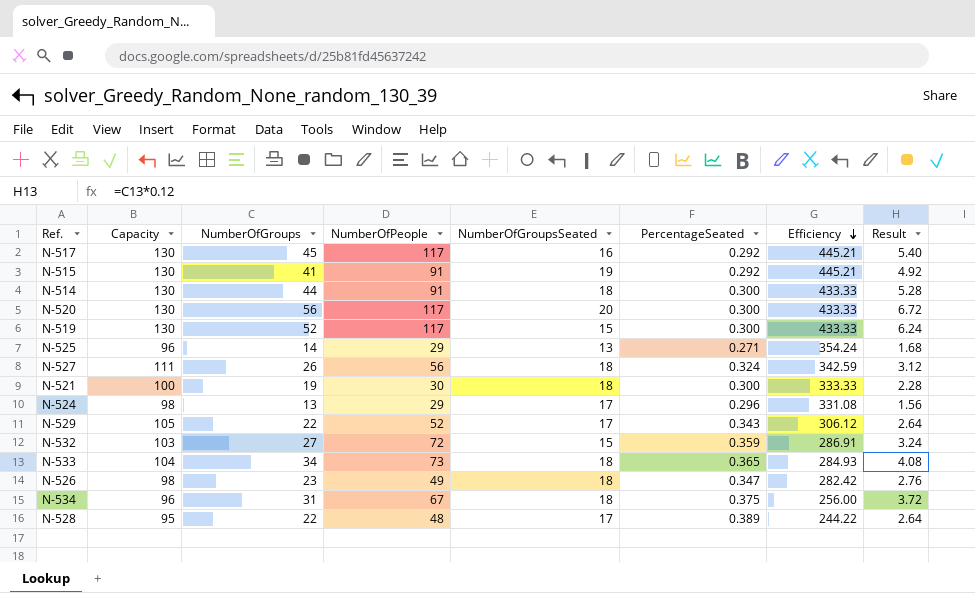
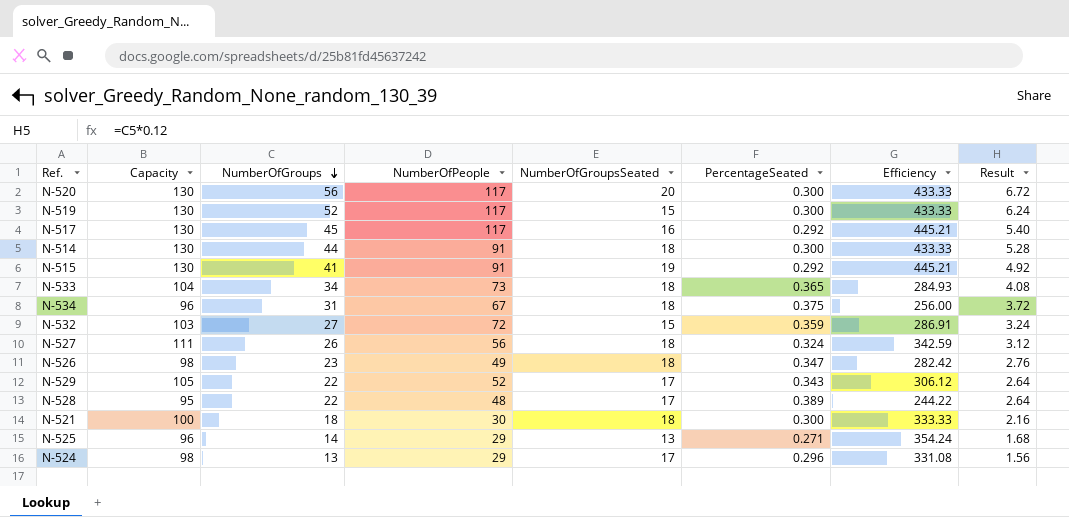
row order: Efficiency descending -> NumberOfGroups descending
N-521 | NumberOfGroups: 19 -> 18
N-521 | Result: 2.28 -> 2.16

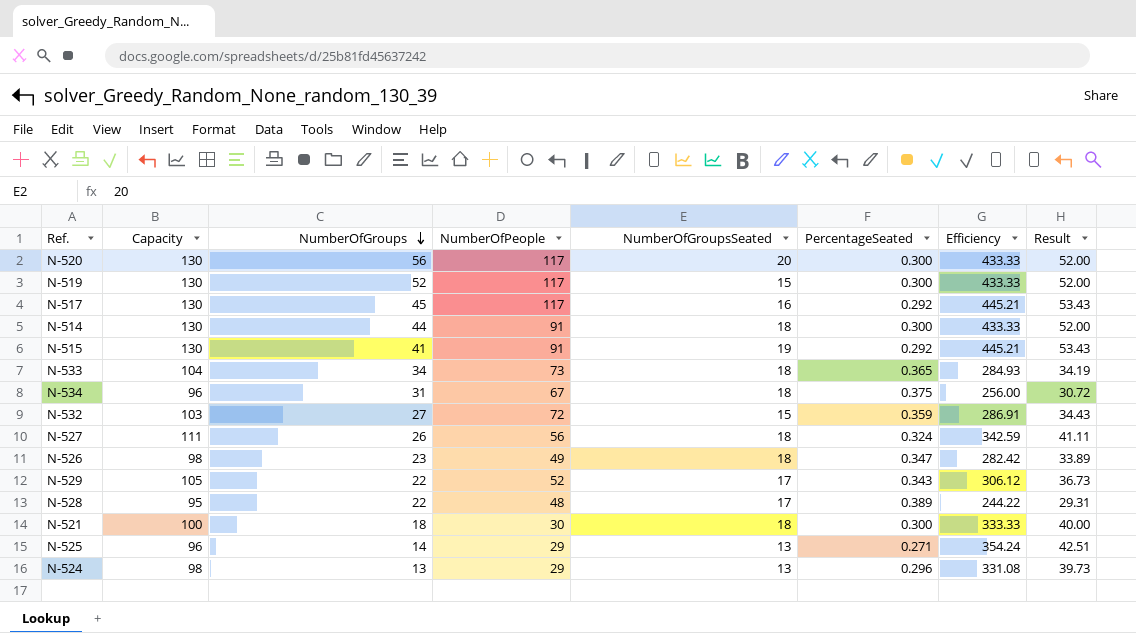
column Result | formula: [NumberOfGroups] * 0.12 -> [Efficiency] * 0.12
N-524 | NumberOfGroupsSeated: 17 -> 13

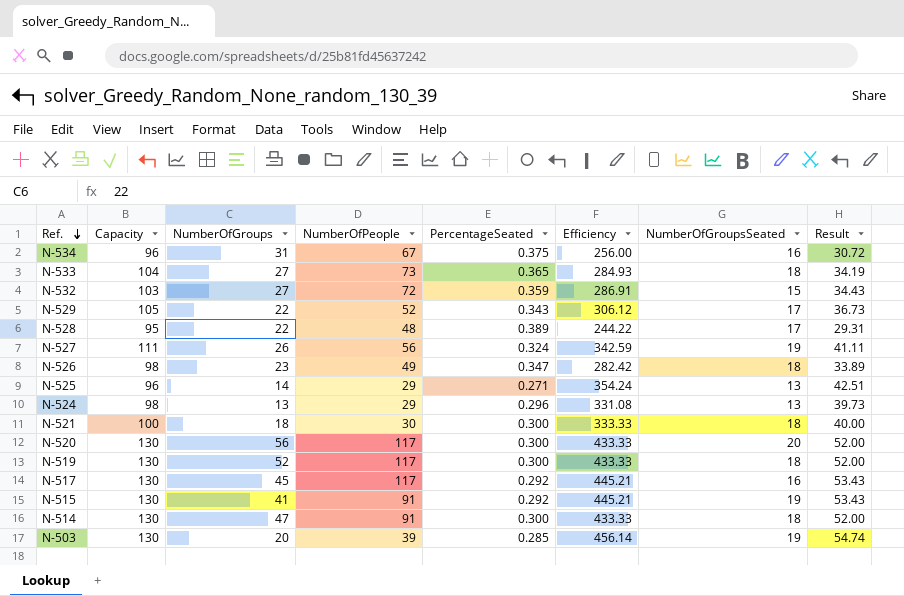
row order: NumberOfGroups descending -> Ref. descending
column NumberOfGroupsSeated | position: 5 -> 7
N-534 | NumberOfGroupsSeated: 18 -> 16
N-533 | NumberOfGroups: 34 -> 27
N-527 | NumberOfGroupsSeated: 18 -> 19
N-519 | NumberOfGroupsSeated: 15 -> 18
N-514 | NumberOfGroups: 44 -> 47
row N-503: none -> 130 | 20 | 39 | 0.285 | 456.14 | 19 | 54.74

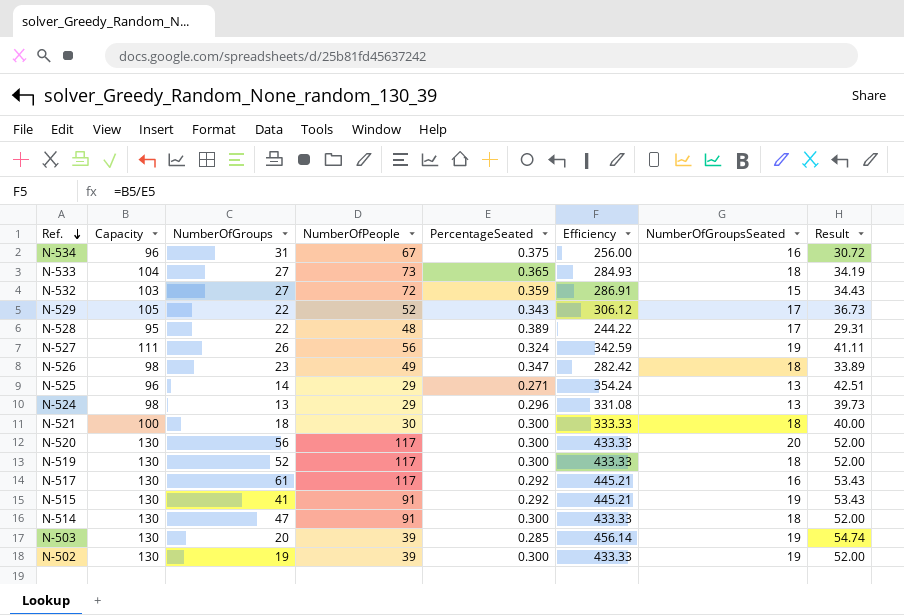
N-517 | NumberOfGroups: 45 -> 61
row N-502: none -> 130 | 19 | 39 | 0.300 | 433.33 | 19 | 52.00

